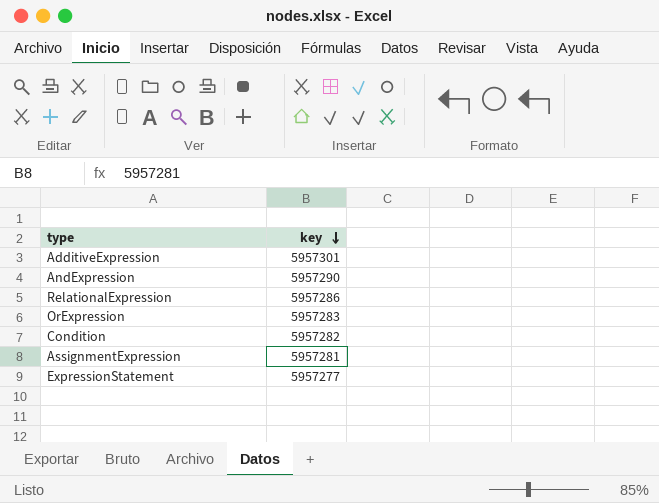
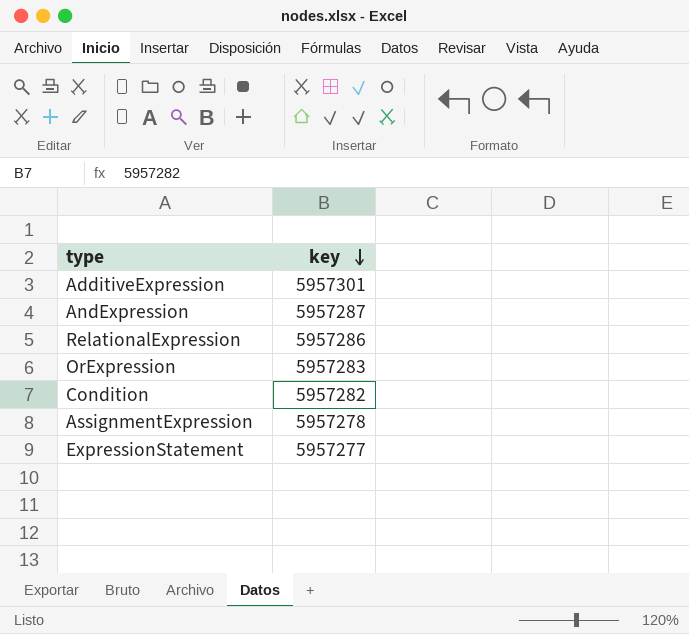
AndExpression | key: 5957290 -> 5957287
AssignmentExpression | key: 5957281 -> 5957278

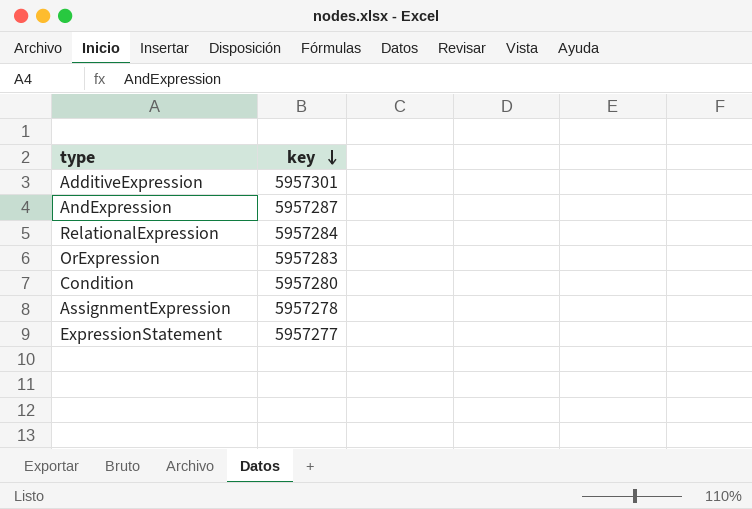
RelationalExpression | key: 5957286 -> 5957284
Condition | key: 5957282 -> 5957280

